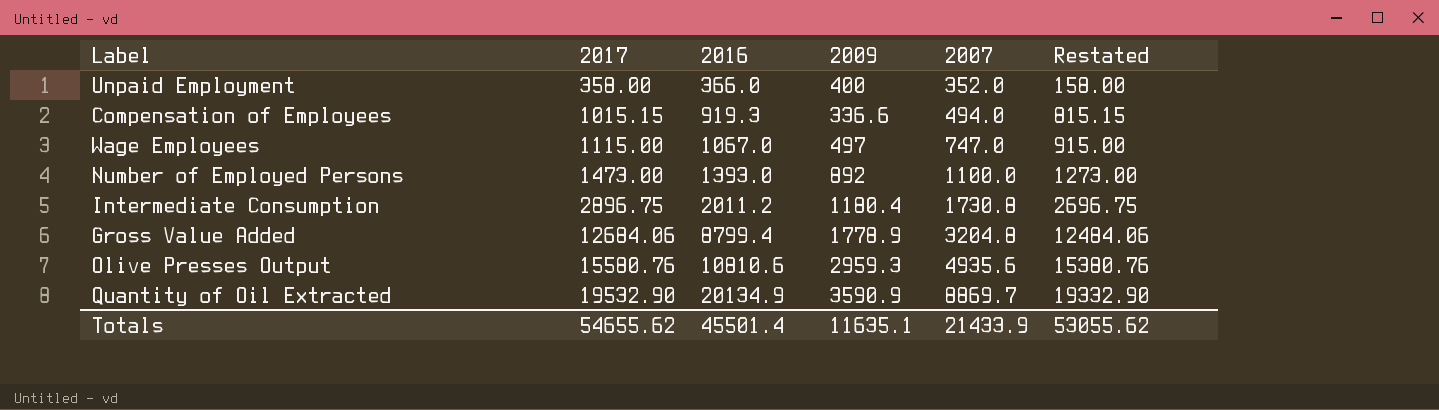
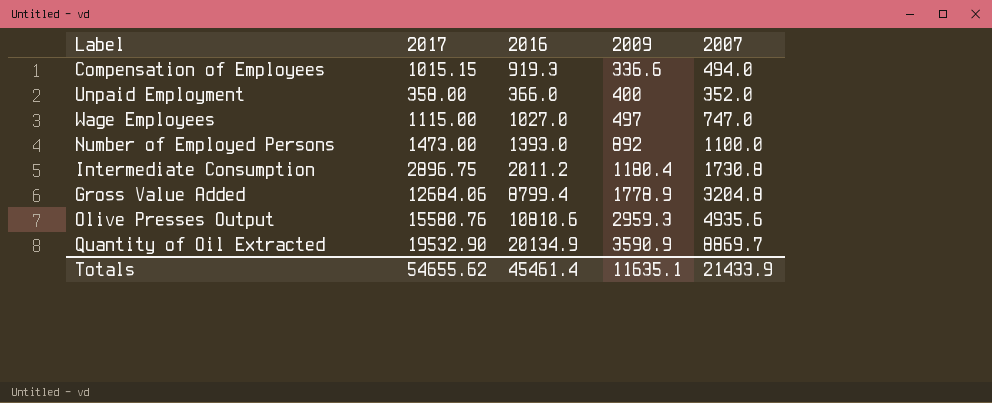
row order: 2017 ascending -> 2009 ascending
column Restated | formula: [2017] - 200 -> none
Wage Employees | 2016: 1067.0 -> 1027.0
Totals | 2016: 45501.4 -> 45461.4

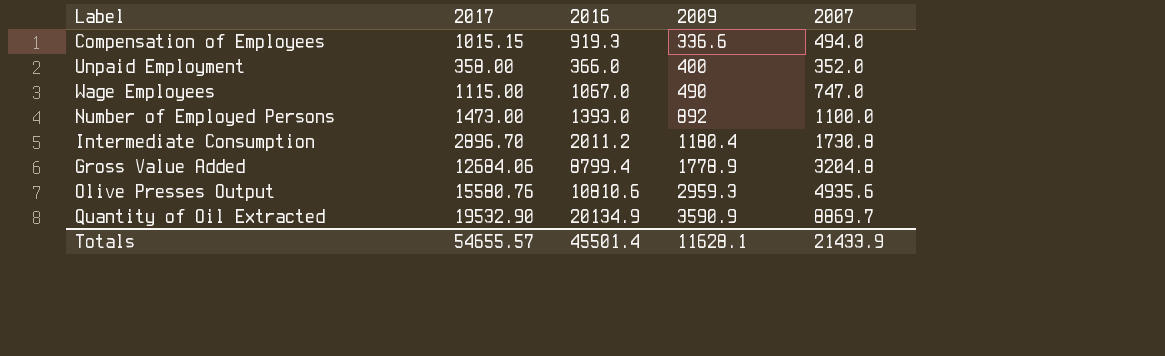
Wage Employees | 2016: 1027.0 -> 1067.0
Wage Employees | 2009: 497 -> 490
Intermediate Consumption | 2017: 2896.75 -> 2896.70
Totals | 2017: 54655.62 -> 54655.57
Totals | 2016: 45461.4 -> 45501.4
Totals | 2009: 11635.1 -> 11628.1

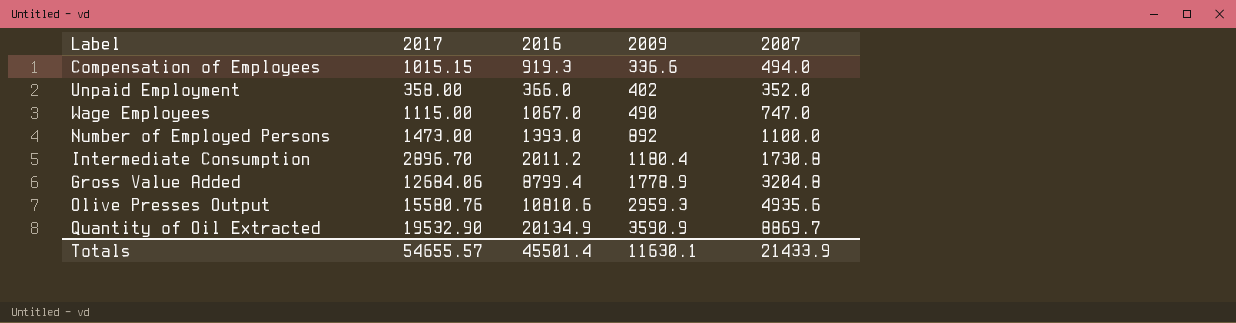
Unpaid Employment | 2009: 400 -> 402
Totals | 2009: 11628.1 -> 11630.1

